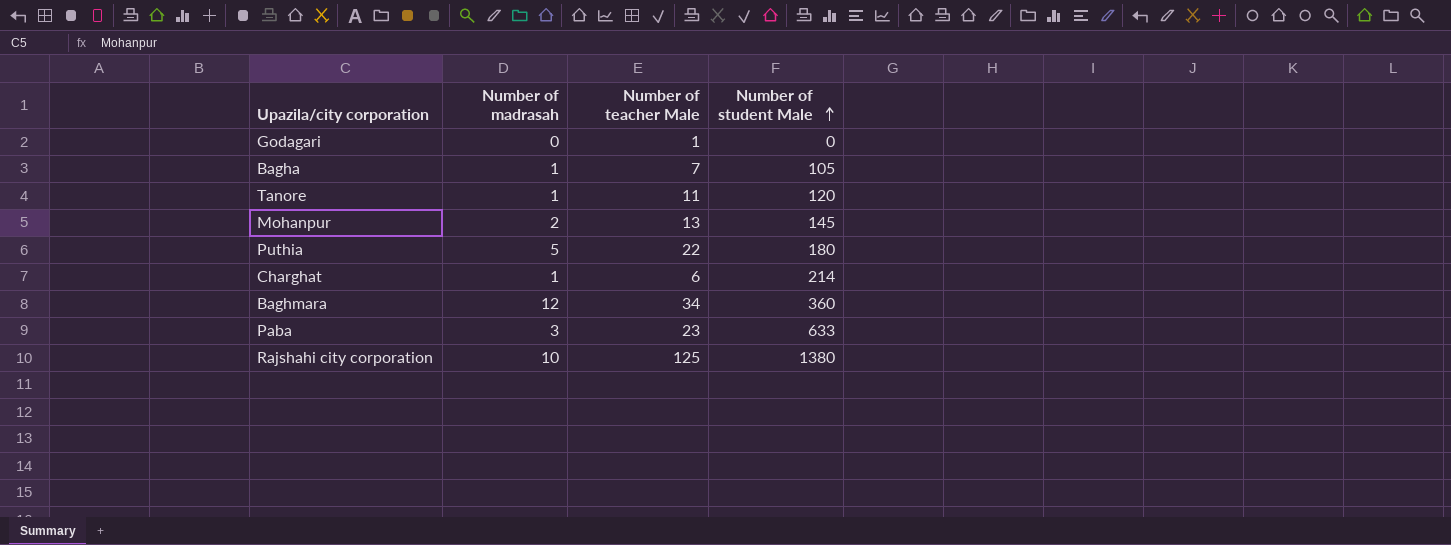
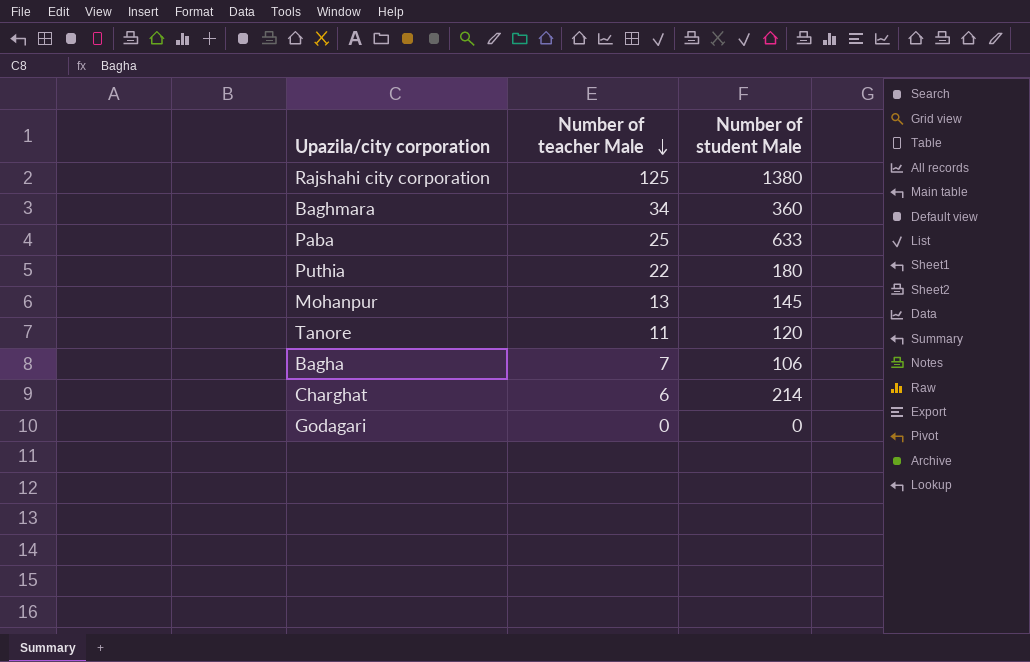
row order: Number of student Male ascending -> Number of teacher Male descending
column Number of madrasah | position: 2 -> none
Paba | Number of teacher Male: 23 -> 25
Bagha | Number of student Male: 105 -> 106
Godagari | Number of teacher Male: 1 -> 0

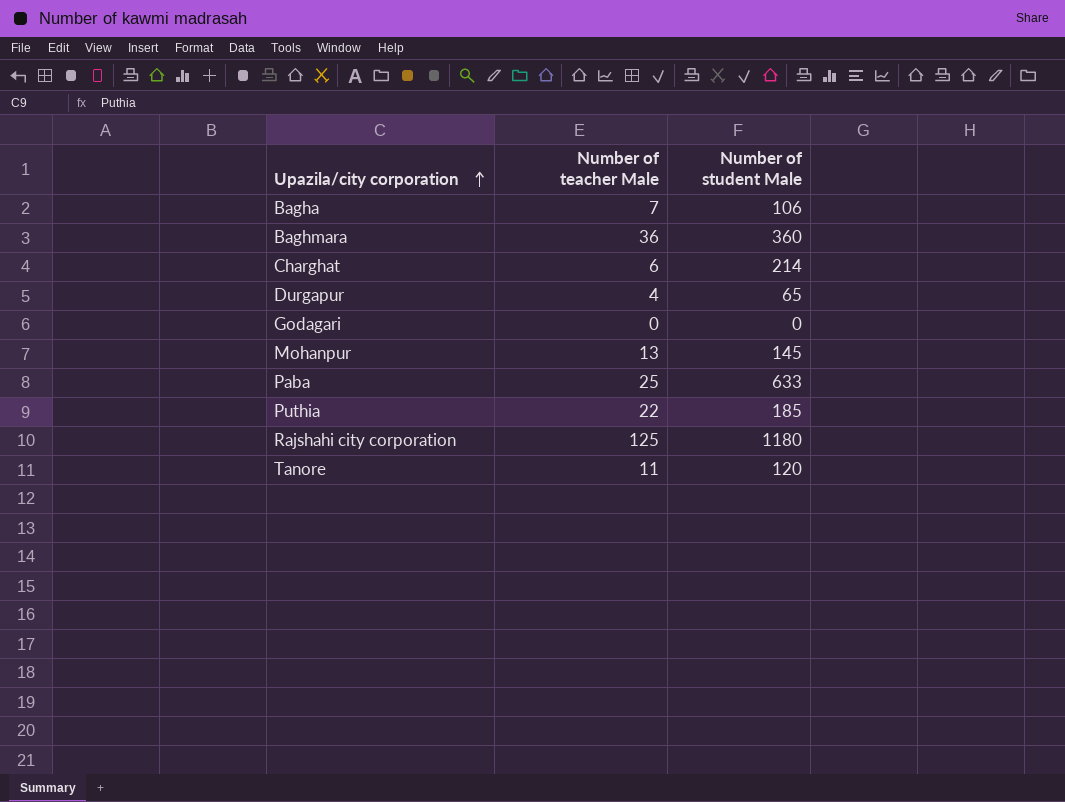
row order: Number of teacher Male descending -> Upazila/city corporation ascending
Baghmara | Number of teacher Male: 34 -> 36
row Durgapur: none -> 4 | 65
Puthia | Number of student Male: 180 -> 185
Rajshahi city corporation | Number of student Male: 1380 -> 1180

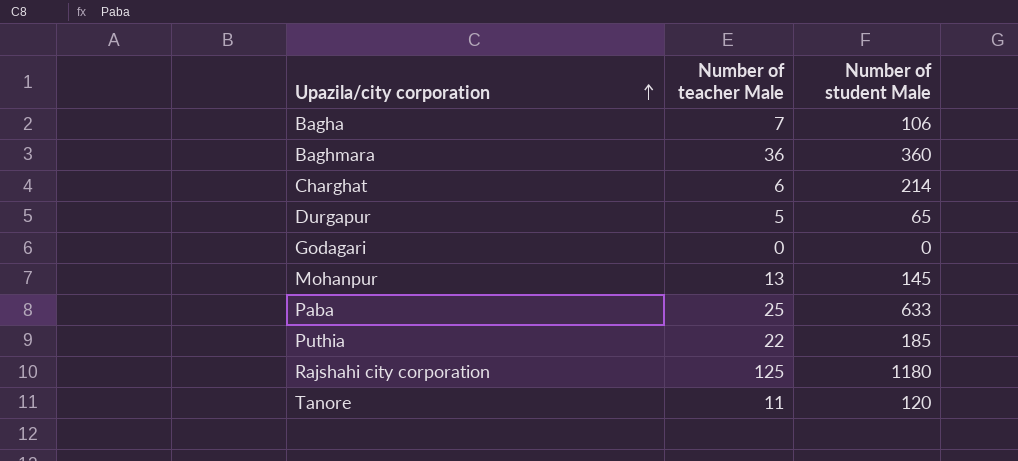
Durgapur | Number of teacher Male: 4 -> 5

